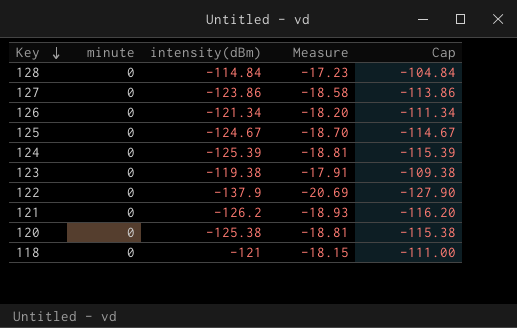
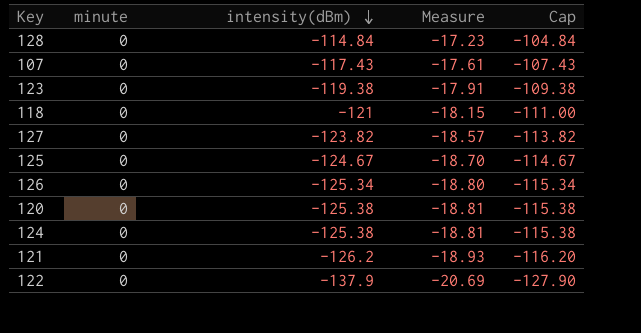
row order: Key descending -> intensity(dBm) descending
row 107: none -> 0 | -117.43 | -17.61 | -107.43
127 | intensity(dBm): -123.86 -> -123.82
127 | Measure: -18.58 -> -18.57
127 | Cap: -113.86 -> -113.82
126 | intensity(dBm): -121.34 -> -125.34
126 | Measure: -18.20 -> -18.80
126 | Cap: -111.34 -> -115.34
124 | intensity(dBm): -125.39 -> -125.38
124 | Cap: -115.39 -> -115.38

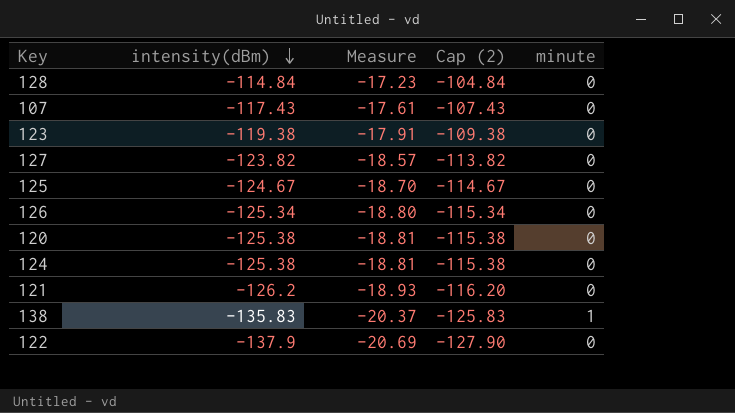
column name: Cap -> Cap (2)
column minute | position: 2 -> 5
row 118: 0 | -121 | -18.15 | -111.00 -> none
row 138: none -> -135.83 | -20.37 | -125.83 | 1

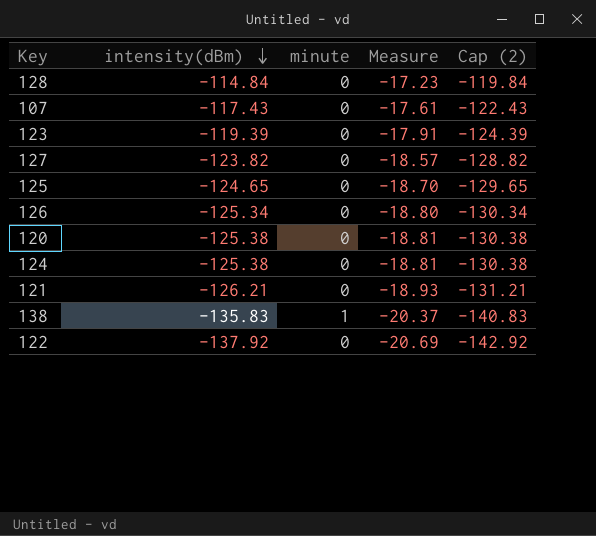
column minute | position: 5 -> 3
column Cap (2) | formula: [intensity(dBm)] + 10 -> [intensity(dBm)] - 5
123 | intensity(dBm): -119.38 -> -119.39
125 | intensity(dBm): -124.67 -> -124.65
121 | intensity(dBm): -126.2 -> -126.21
122 | intensity(dBm): -137.9 -> -137.92

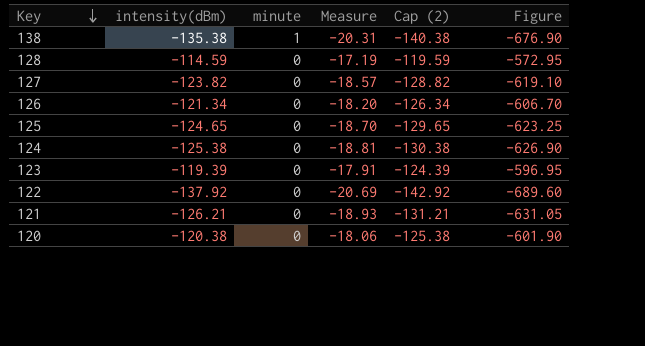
row order: intensity(dBm) descending -> Key descending
column Figure | formula: none -> [intensity(dBm)] * 5
row 107: -117.43 | 0 | -17.61 | -122.43 -> none
138 | intensity(dBm): -135.83 -> -135.38
138 | Measure: -20.37 -> -20.31
138 | Cap (2): -140.83 -> -140.38
128 | intensity(dBm): -114.84 -> -114.59
128 | Measure: -17.23 -> -17.19
128 | Cap (2): -119.84 -> -119.59
126 | intensity(dBm): -125.34 -> -121.34
126 | Measure: -18.80 -> -18.20
126 | Cap (2): -130.34 -> -126.34
120 | intensity(dBm): -125.38 -> -120.38
120 | Measure: -18.81 -> -18.06
120 | Cap (2): -130.38 -> -125.38

